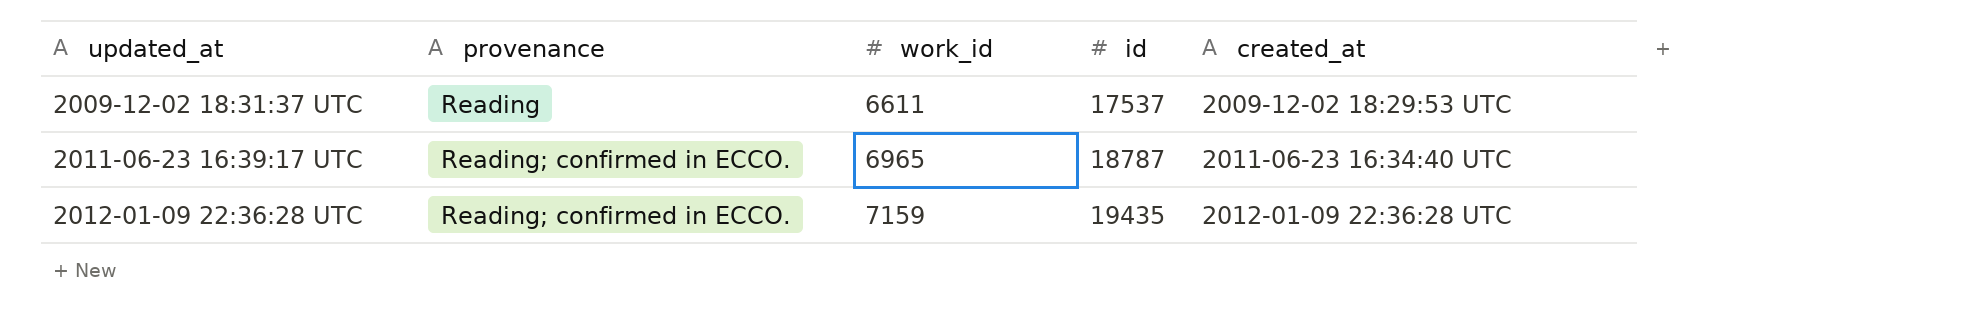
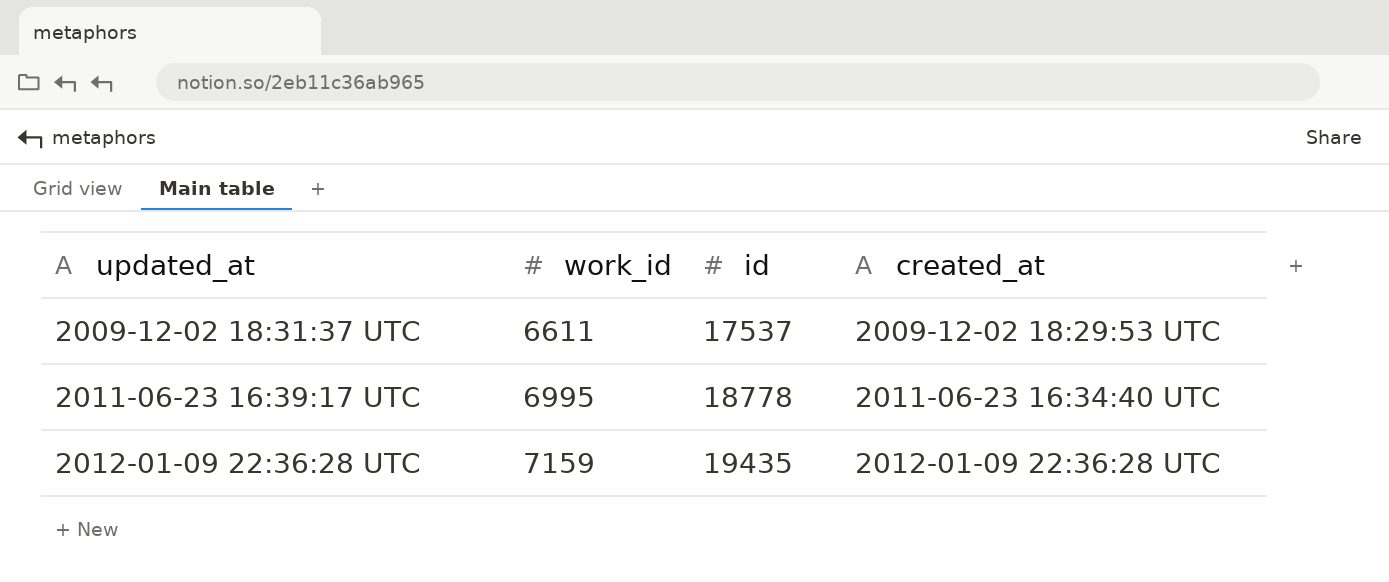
column provenance | position: 2 -> none
2011-06-23 16:39:17 UTC | work_id: 6965 -> 6995
2011-06-23 16:39:17 UTC | id: 18787 -> 18778

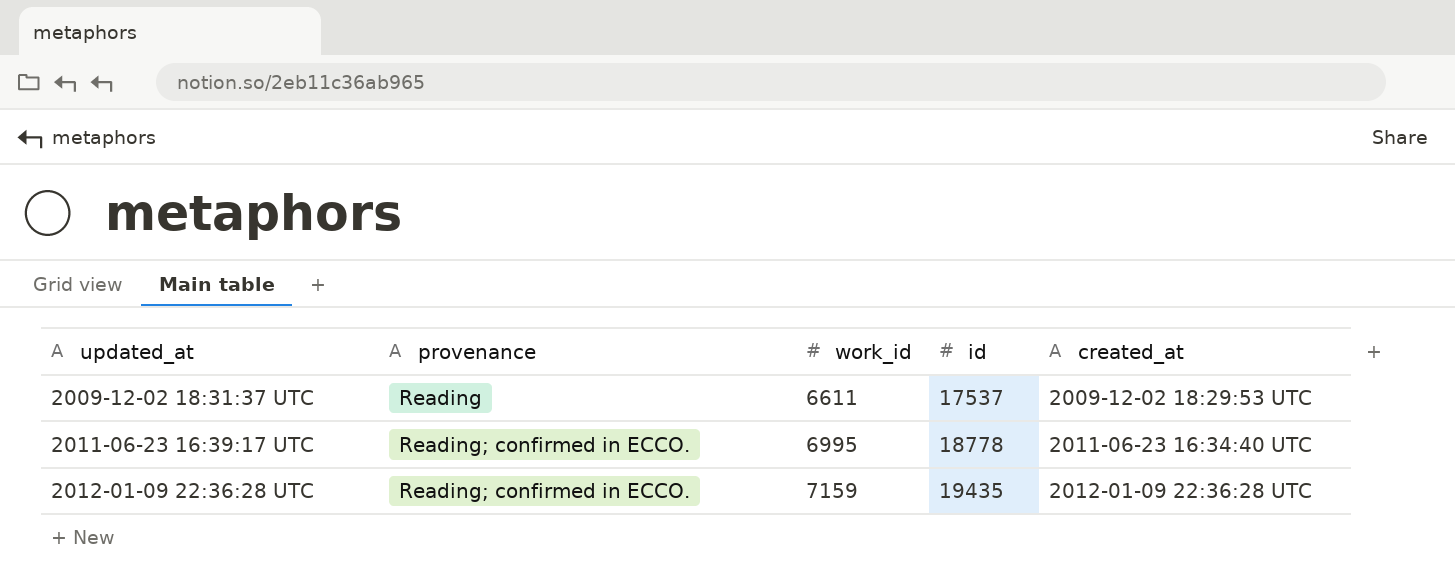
column provenance | position: none -> 2

